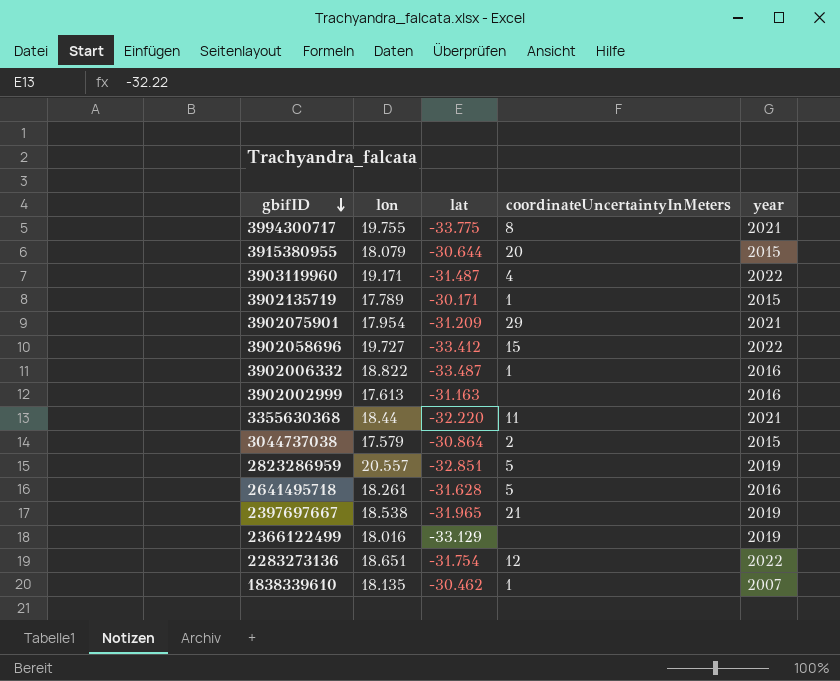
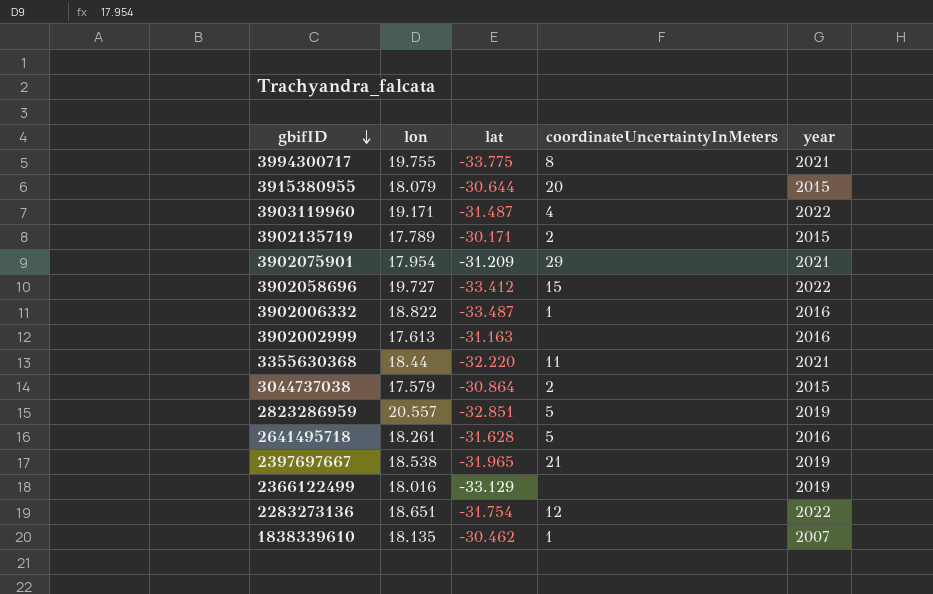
3902135719 | coordinateUncertaintyInMeters: 1 -> 2

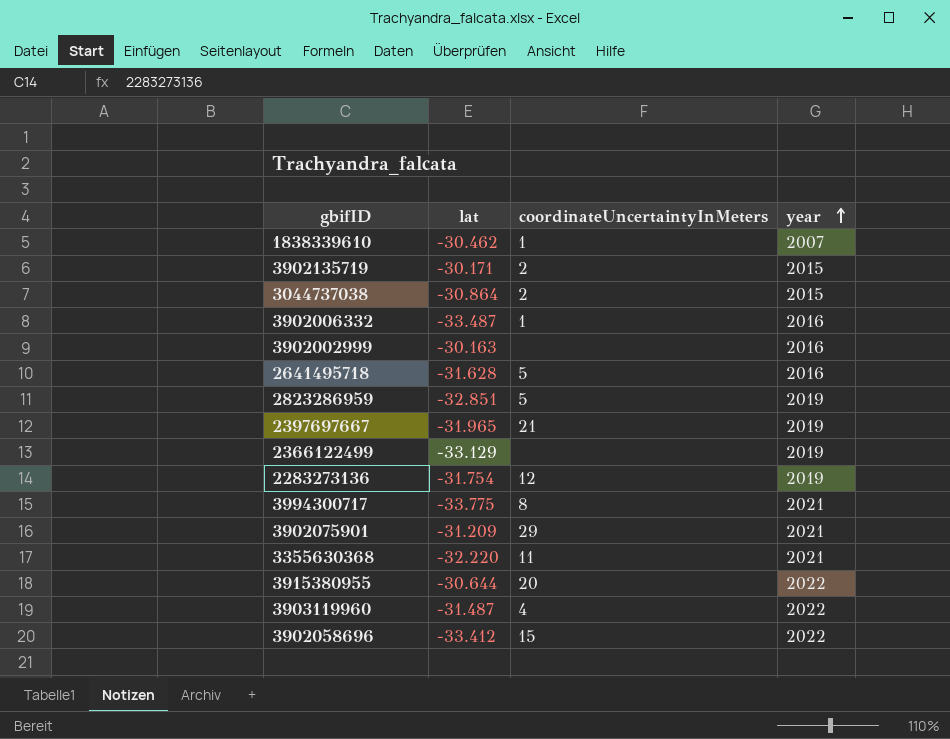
row order: gbifID descending -> year ascending
column lon | position: 2 -> none
3902002999 | lat: -31.163 -> -30.163
2283273136 | year: 2022 -> 2019
3915380955 | year: 2015 -> 2022

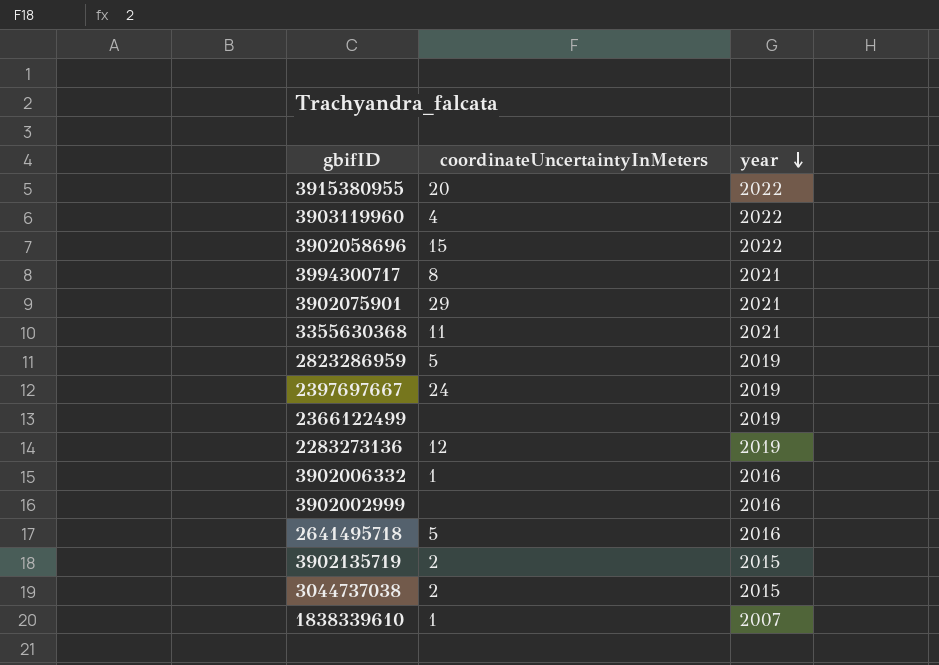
row order: year ascending -> year descending
column lat | position: 2 -> none
2397697667 | coordinateUncertaintyInMeters: 21 -> 24

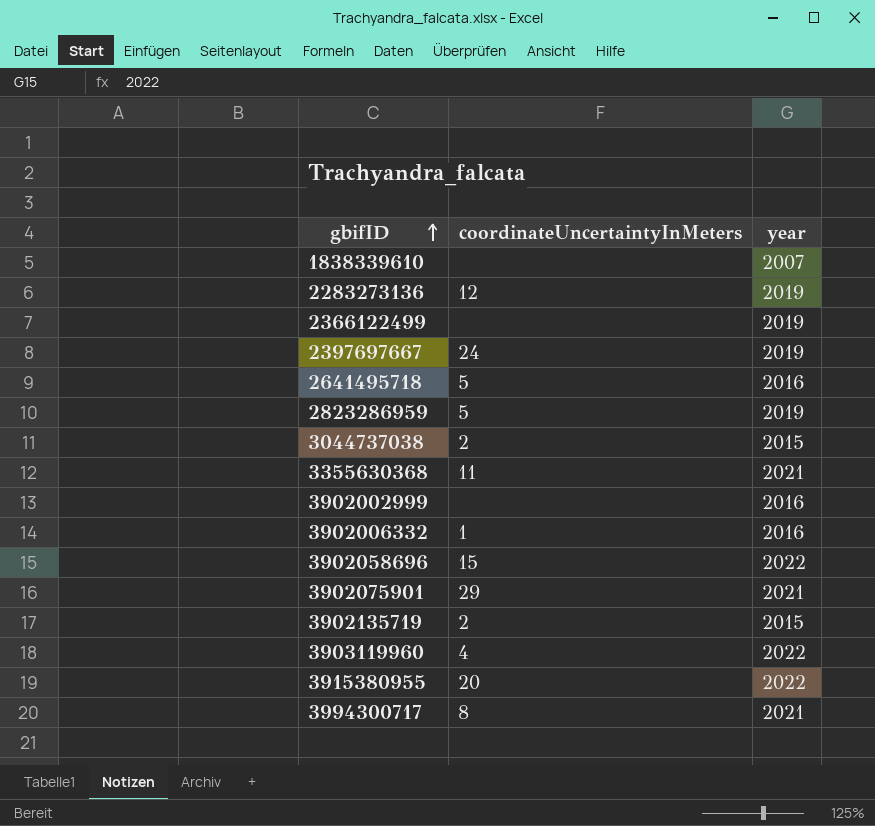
row order: year descending -> gbifID ascending
1838339610 | coordinateUncertaintyInMeters: 1 -> none

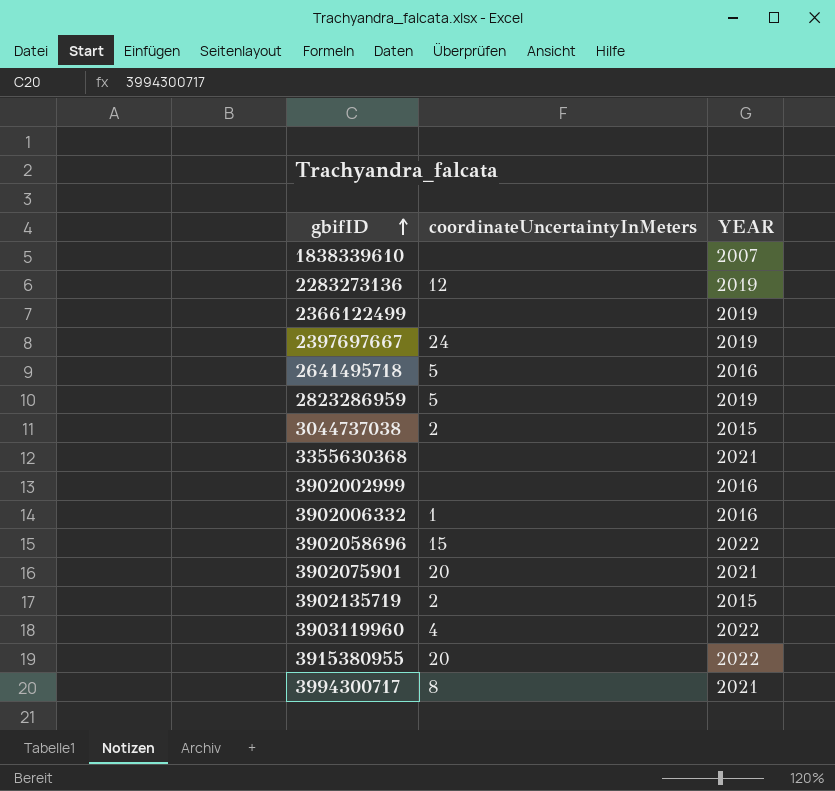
column name: year -> YEAR
3355630368 | coordinateUncertaintyInMeters: 11 -> none
3902075901 | coordinateUncertaintyInMeters: 29 -> 20

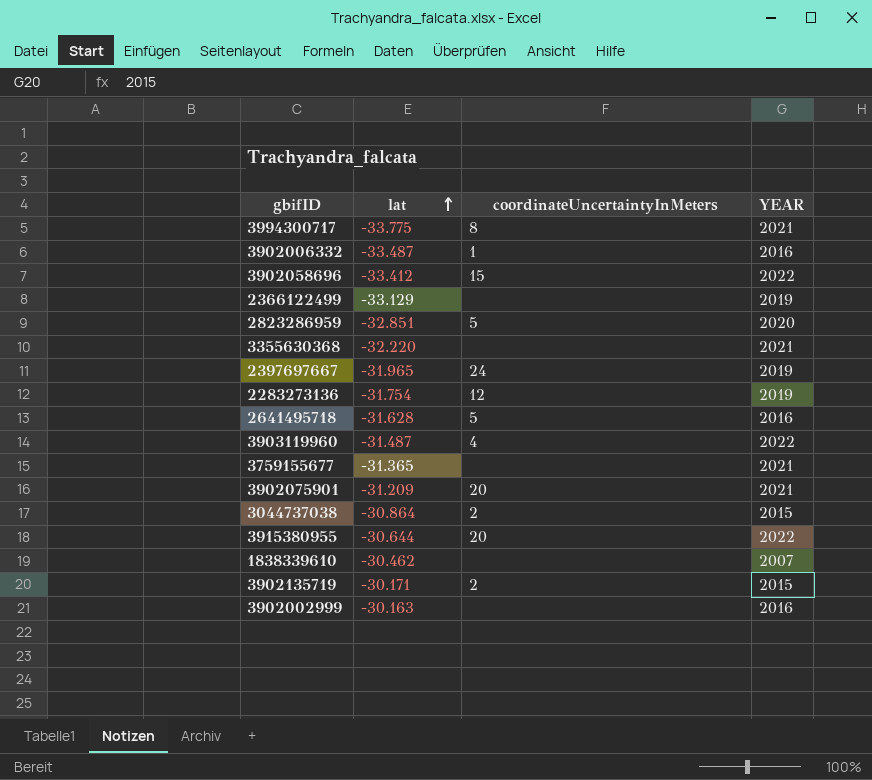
row order: gbifID ascending -> lat ascending
column lat | position: none -> 2
2823286959 | YEAR: 2019 -> 2020
row 3759155677: none -> -31.365 | none | 2021

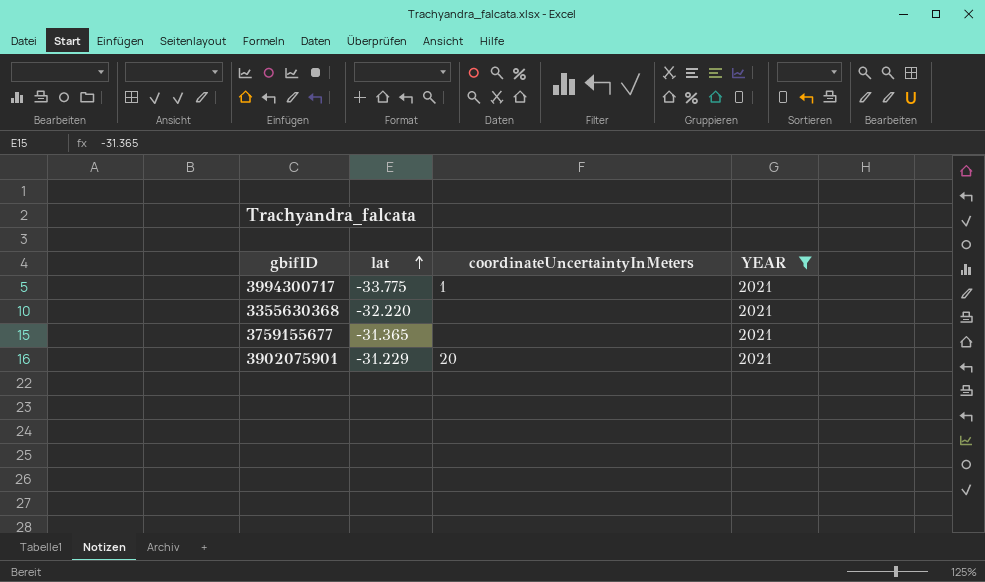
filter: none -> YEAR = 2021
3994300717 | coordinateUncertaintyInMeters: 8 -> 1
3902075901 | lat: -31.209 -> -31.229

